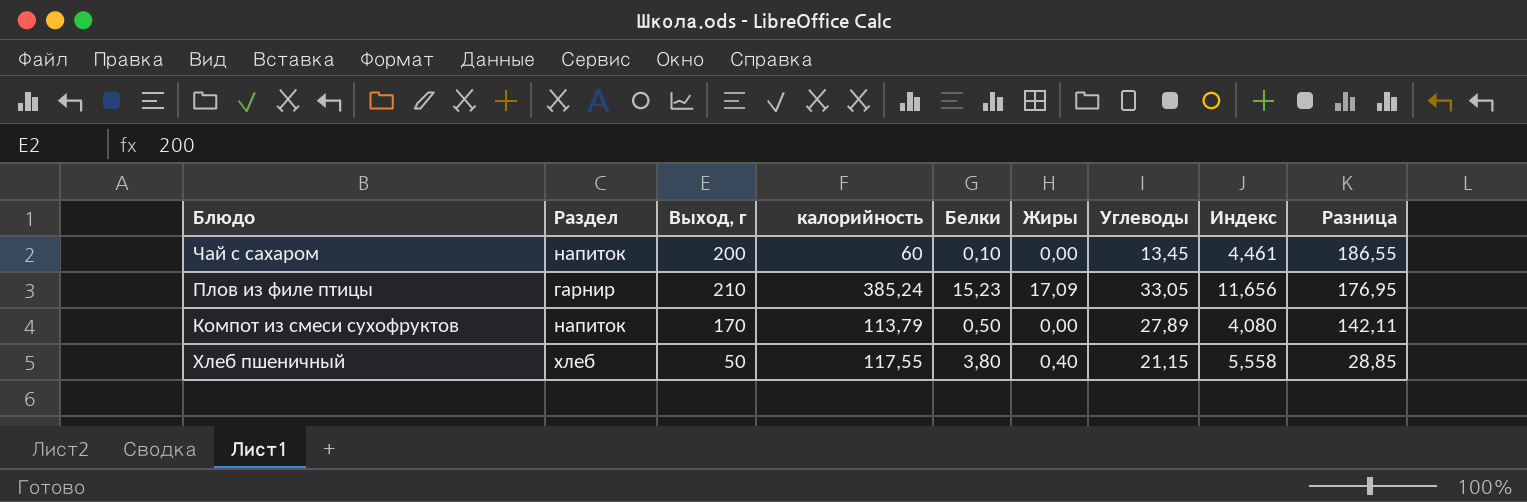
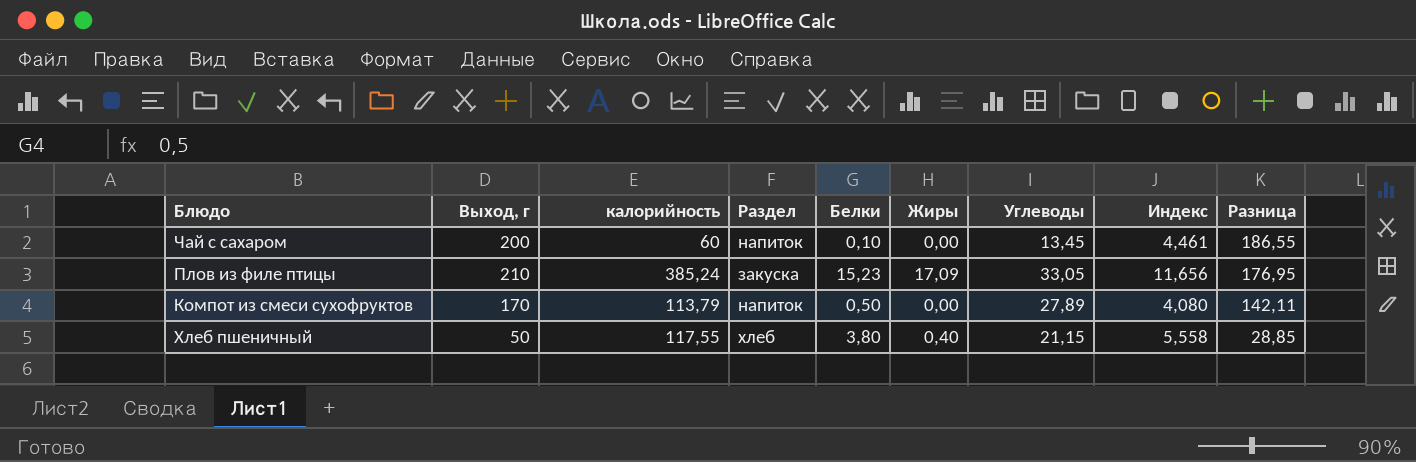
column Раздел | position: 2 -> 4
Плов из филе птицы | Раздел: гарнир -> закуска

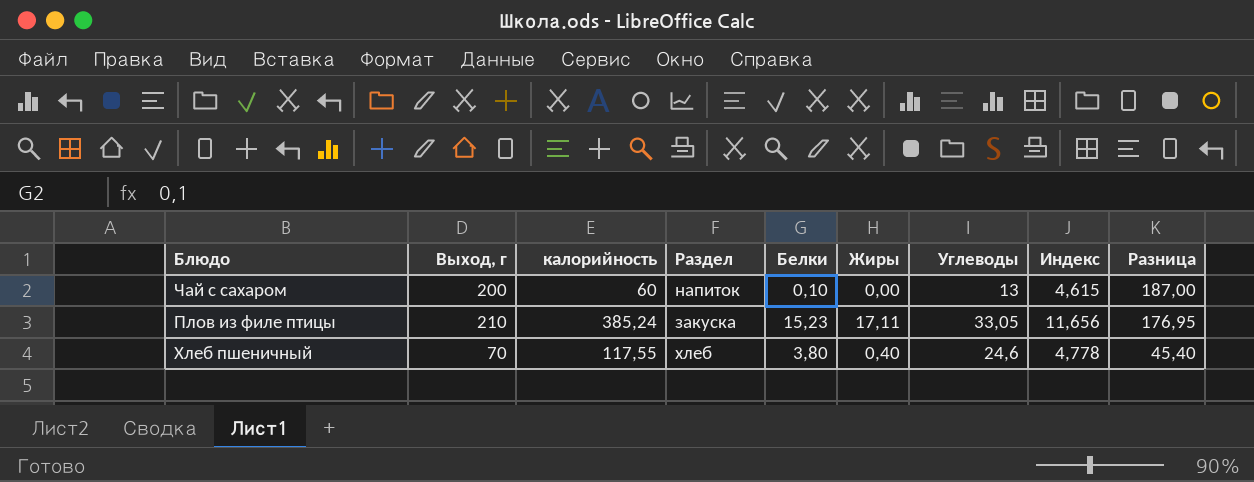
row Компот из смеси сухофруктов: 170 | 113,79 | напиток | 0,50 | 0,00 | 27,89 | 4,080 | 142,11 -> none
Чай с сахаром | Углеводы: 13,45 -> 13
Чай с сахаром | Индекс: 4,461 -> 4,615
Чай с сахаром | Разница: 186,55 -> 187,00
Плов из филе птицы | Жиры: 17,09 -> 17,11
Хлеб пшеничный | Выход, г: 50 -> 70
Хлеб пшеничный | Углеводы: 21,15 -> 24,6
Хлеб пшеничный | Индекс: 5,558 -> 4,778
Хлеб пшеничный | Разница: 28,85 -> 45,40

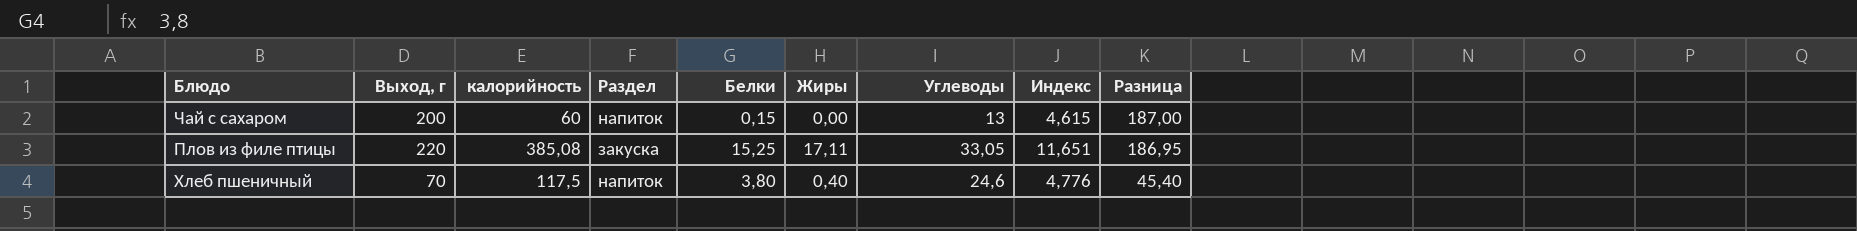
Чай с сахаром | Белки: 0,10 -> 0,15
Плов из филе птицы | Выход, г: 210 -> 220
Плов из филе птицы | калорийность: 385,24 -> 385,08
Плов из филе птицы | Белки: 15,23 -> 15,25
Плов из филе птицы | Индекс: 11,656 -> 11,651
Плов из филе птицы | Разница: 176,95 -> 186,95
Хлеб пшеничный | калорийность: 117,55 -> 117,5
Хлеб пшеничный | Раздел: хлеб -> напиток
Хлеб пшеничный | Индекс: 4,778 -> 4,776

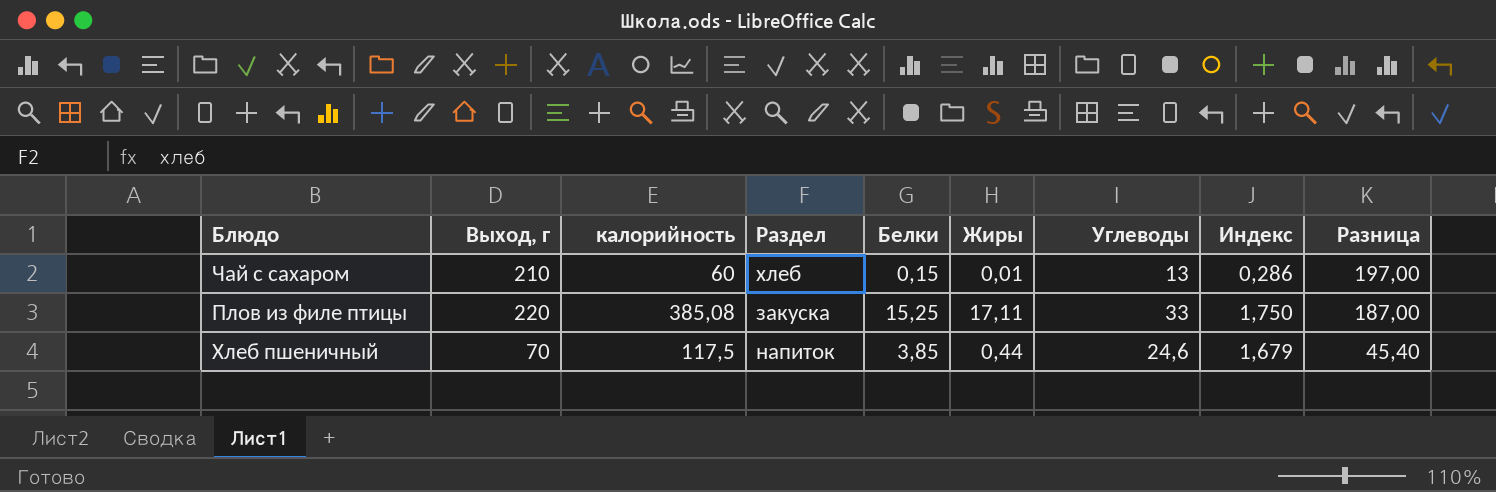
column Индекс | formula: [калорийность] / [Углеводы] -> [калорийность] / [Выход, г]
Чай с сахаром | Выход, г: 200 -> 210
Чай с сахаром | Раздел: напиток -> хлеб
Чай с сахаром | Жиры: 0,00 -> 0,01
Чай с сахаром | Разница: 187,00 -> 197,00
Плов из филе птицы | Углеводы: 33,05 -> 33
Плов из филе птицы | Разница: 186,95 -> 187,00
Хлеб пшеничный | Белки: 3,80 -> 3,85
Хлеб пшеничный | Жиры: 0,40 -> 0,44

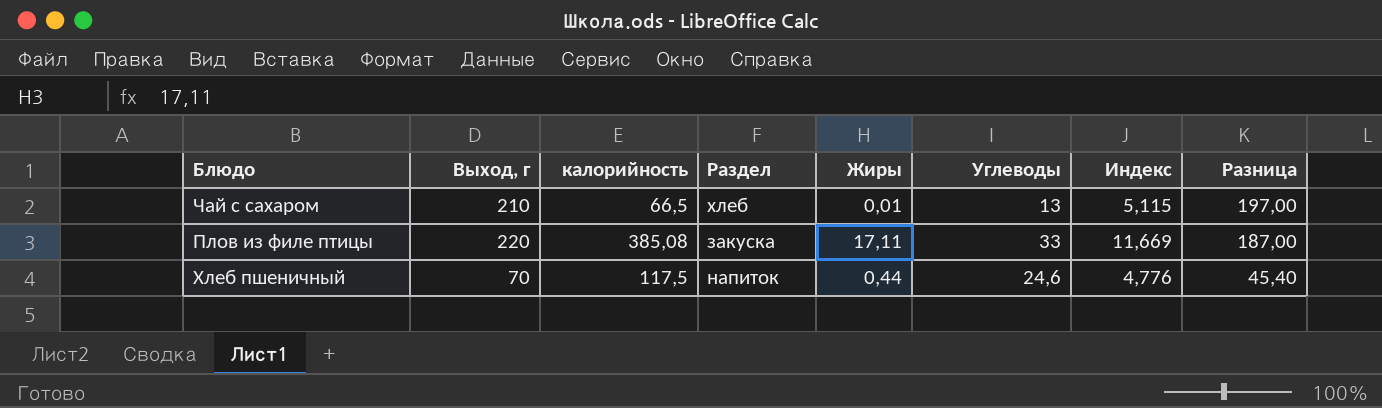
column Белки | position: 5 -> none
column Индекс | formula: [калорийность] / [Выход, г] -> [калорийность] / [Углеводы]
Чай с сахаром | калорийность: 60 -> 66,5

